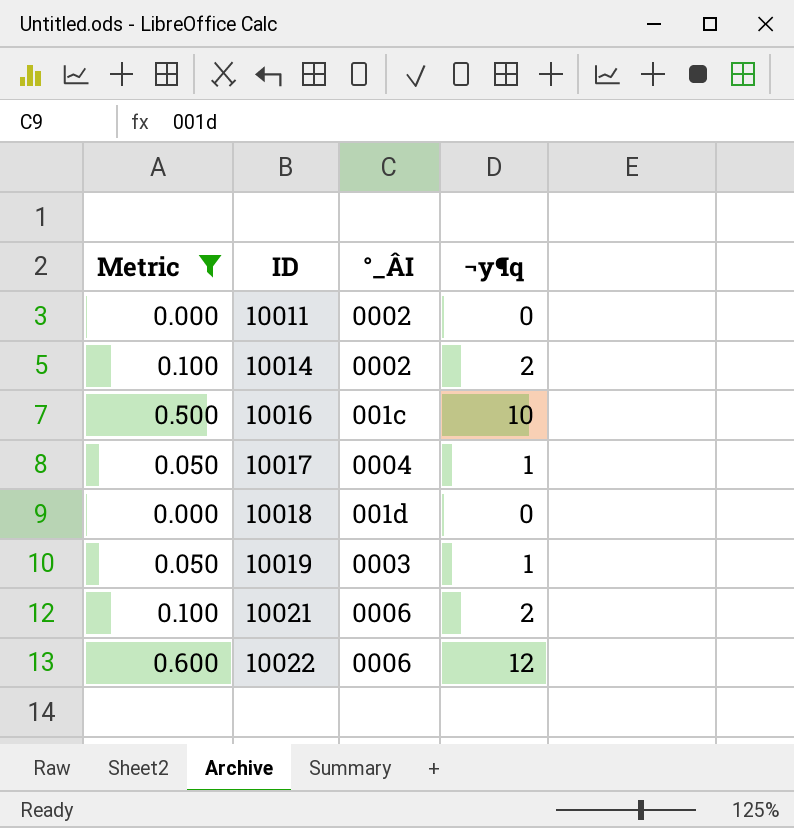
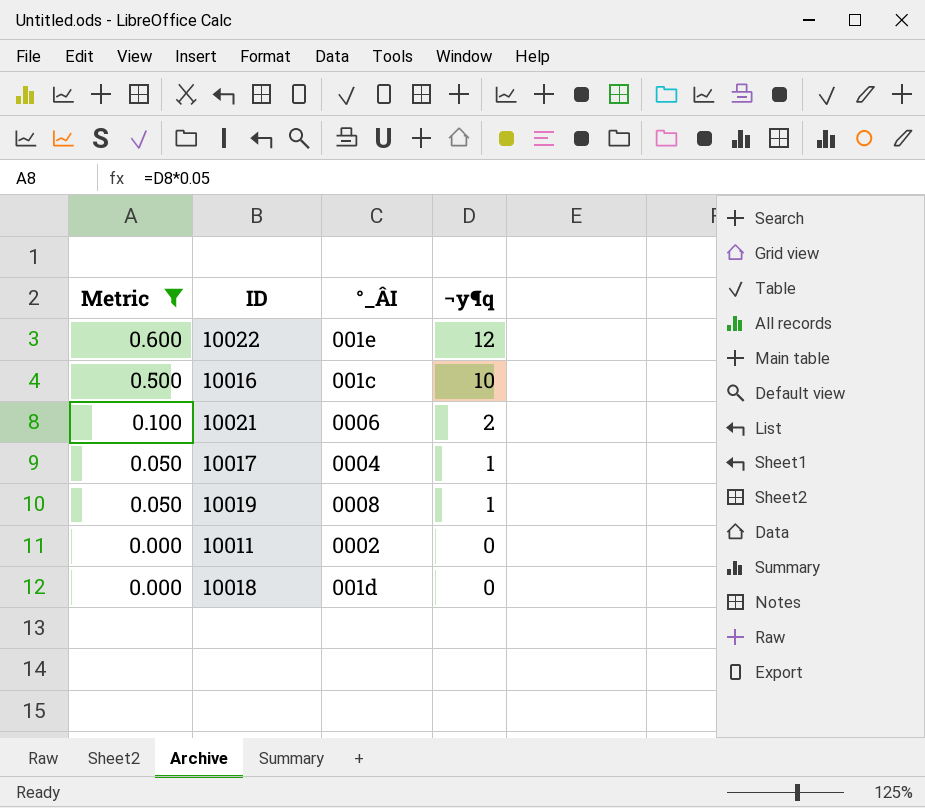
row order: ID ascending -> Metric descending
row 10014: 0.100 | 0002 | 2 -> none
10022 | °_ÂI: 0006 -> 001e
10019 | °_ÂI: 0003 -> 0008

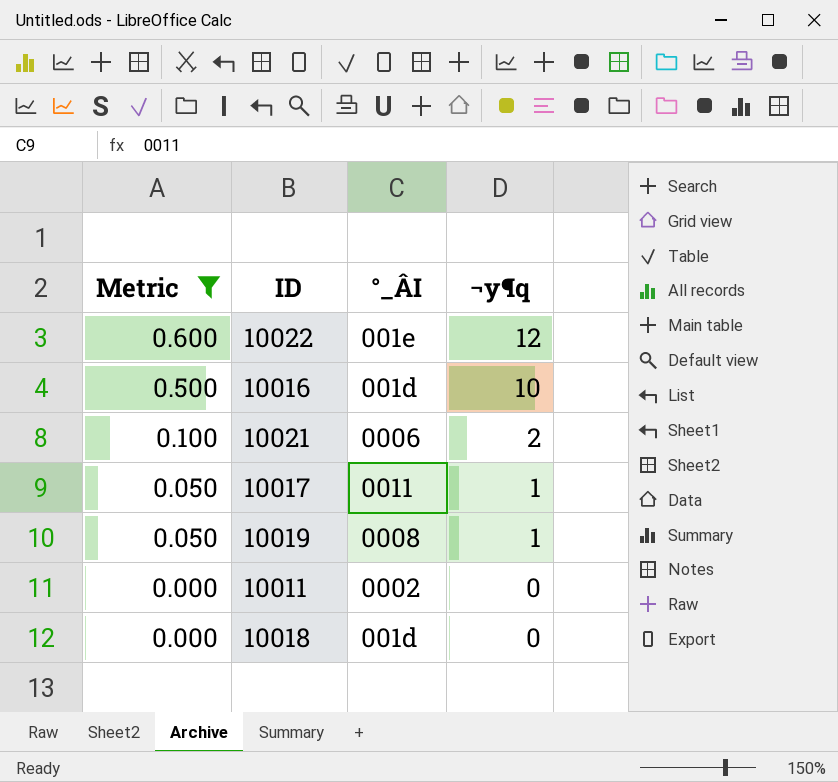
10016 | °_ÂI: 001c -> 001d
10017 | °_ÂI: 0004 -> 0011

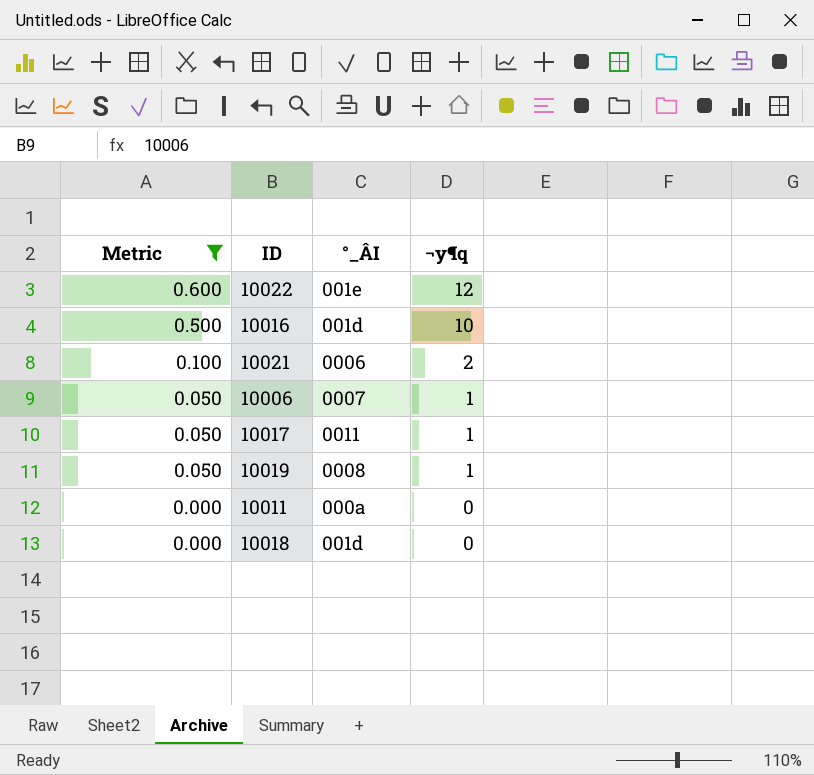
row 10006: none -> 0.050 | 0007 | 1
10011 | °_ÂI: 0002 -> 000a

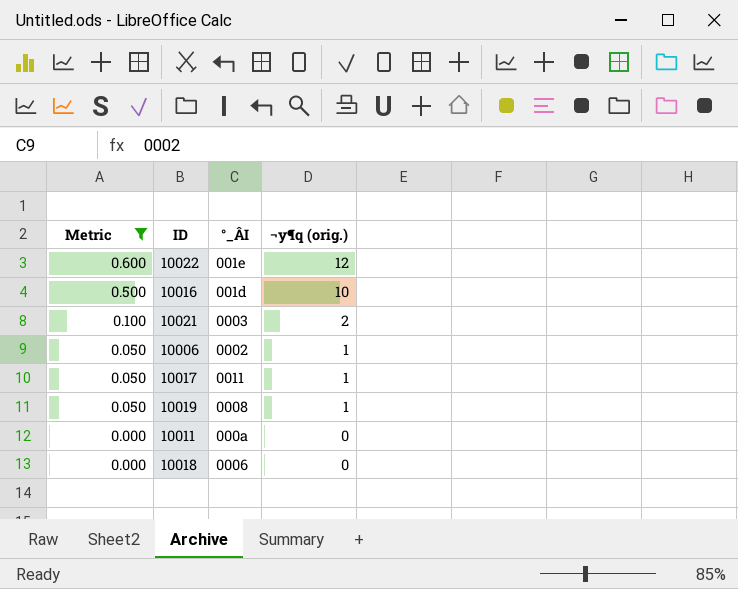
column name: ¬y¶q -> ¬y¶q (orig.)
10021 | °_ÂI: 0006 -> 0003
10006 | °_ÂI: 0007 -> 0002
10018 | °_ÂI: 001d -> 0006

